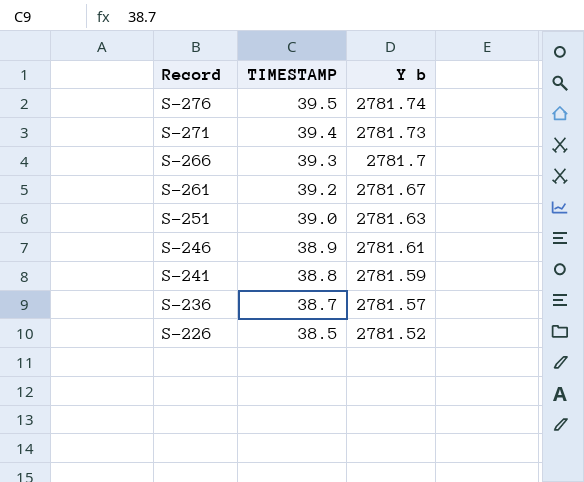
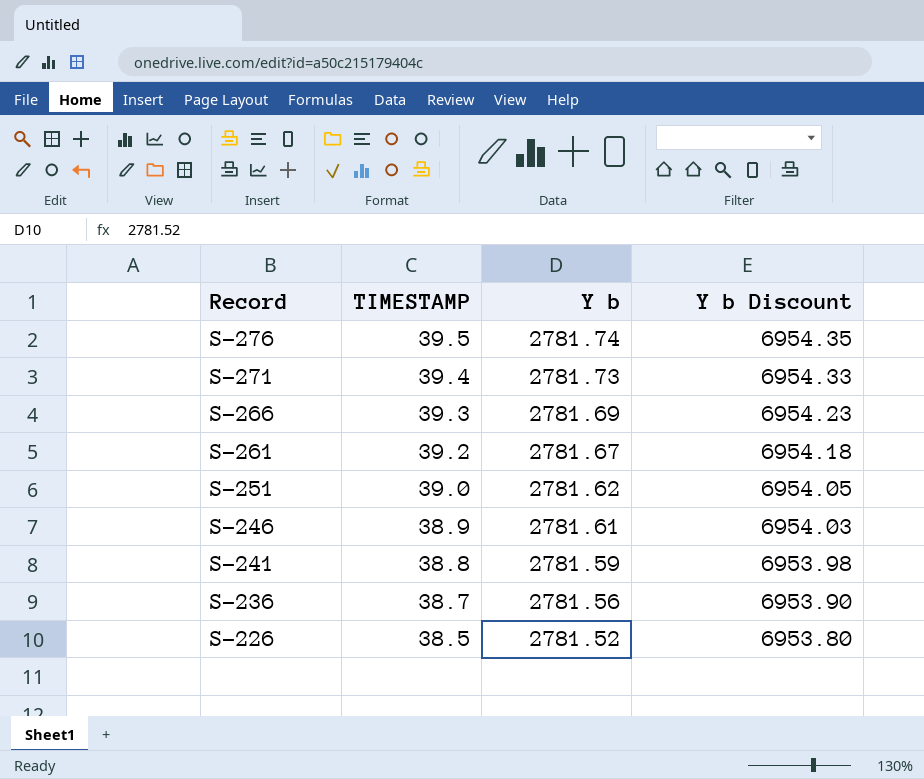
column Y b Discount | formula: none -> [Y b] * 2.5
S-266 | Y b: 2781.7 -> 2781.69
S-251 | Y b: 2781.63 -> 2781.62
S-236 | Y b: 2781.57 -> 2781.56

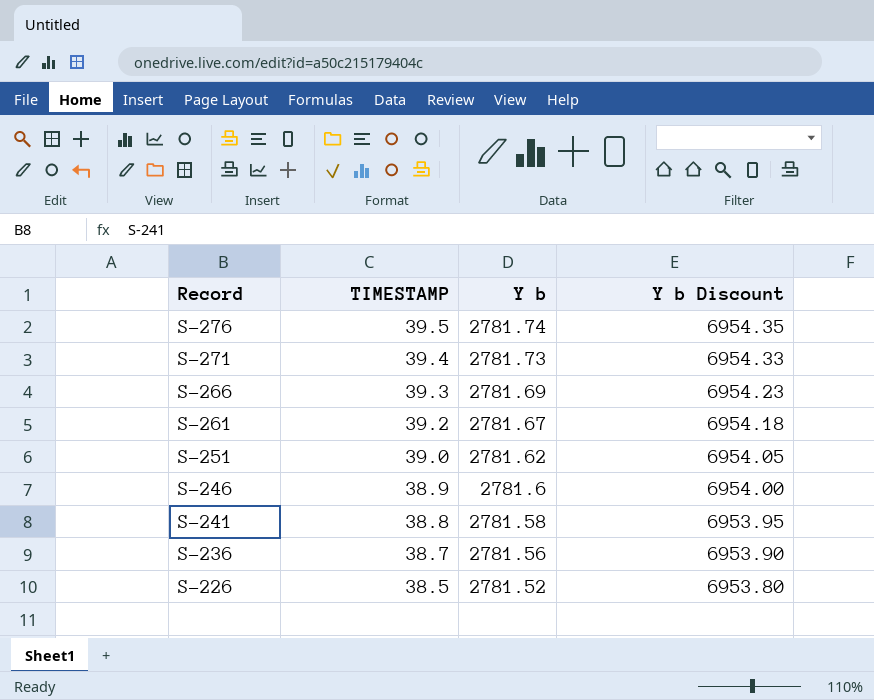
S-246 | Y b: 2781.61 -> 2781.6
S-246 | Y b Discount: 6954.03 -> 6954.00
S-241 | Y b: 2781.59 -> 2781.58
S-241 | Y b Discount: 6953.98 -> 6953.95

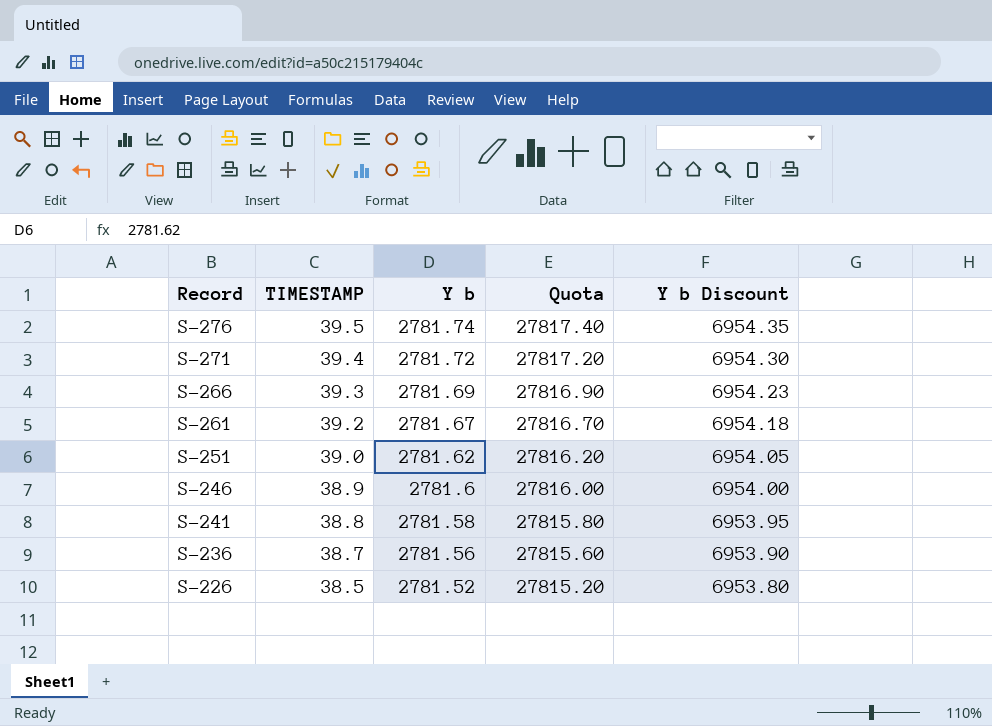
column Quota | formula: none -> [Y b] * 10
S-271 | Y b: 2781.73 -> 2781.72
S-271 | Y b Discount: 6954.33 -> 6954.30

